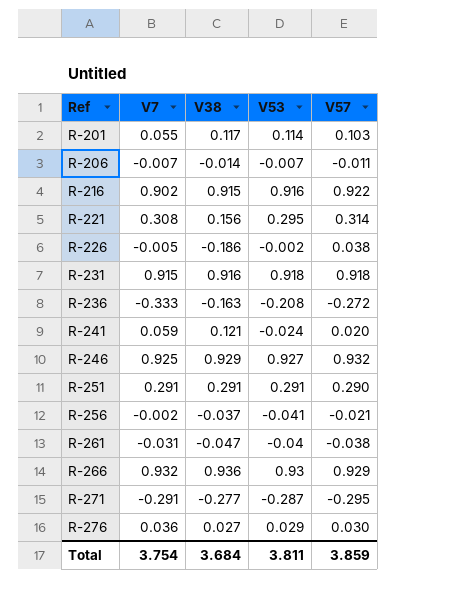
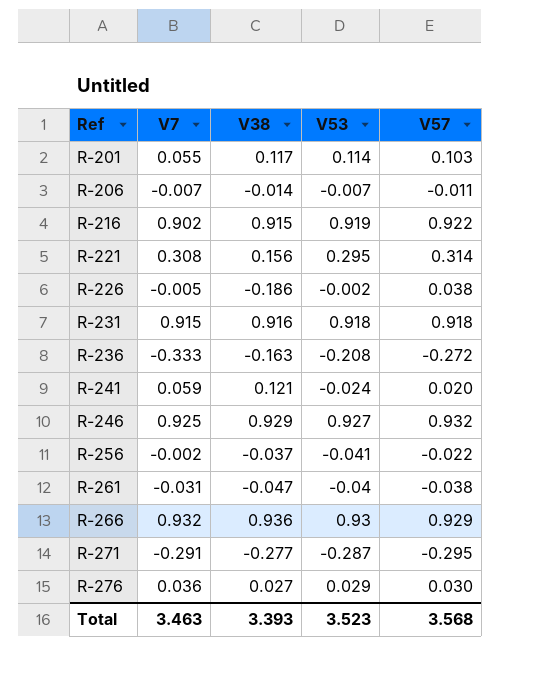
row R-251: 0.291 | 0.291 | 0.291 | 0.290 -> none
R-216 | V53: 0.916 -> 0.919
R-256 | V57: -0.021 -> -0.022
Total | V7: 3.754 -> 3.463
Total | V38: 3.684 -> 3.393
Total | V53: 3.811 -> 3.523
Total | V57: 3.859 -> 3.568

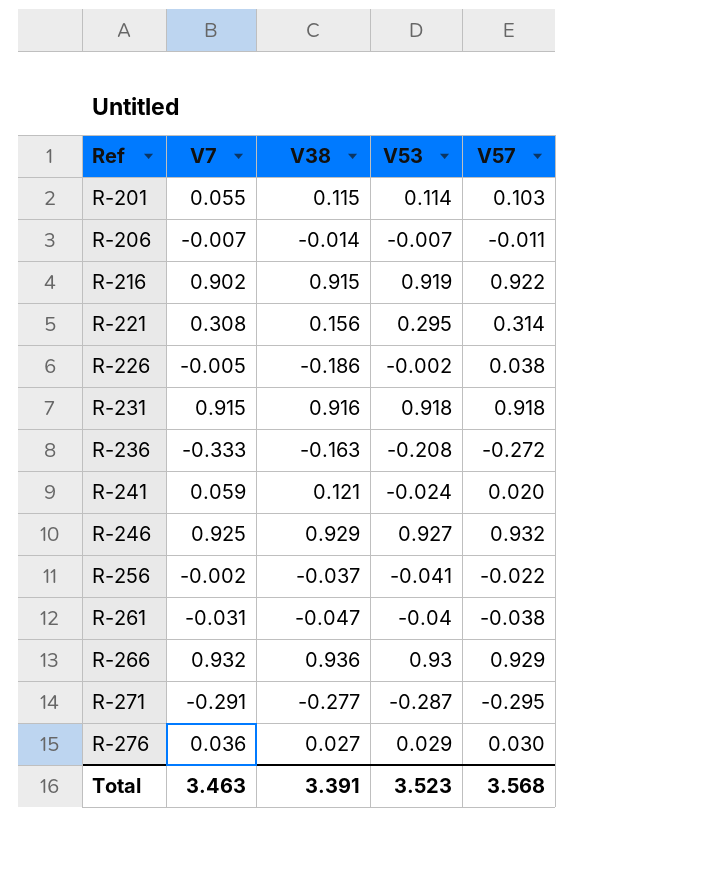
R-201 | V38: 0.117 -> 0.115
Total | V38: 3.393 -> 3.391

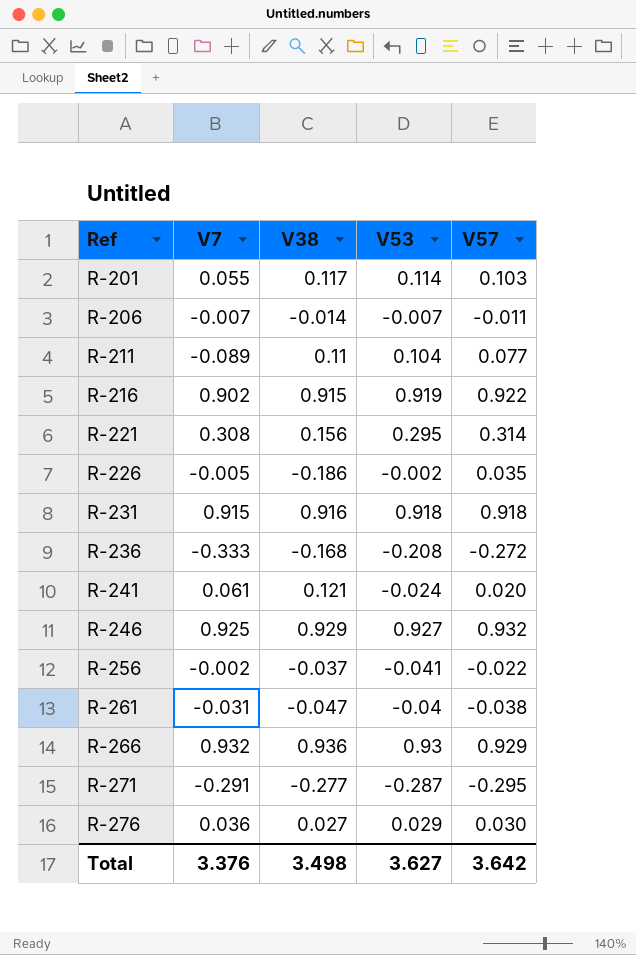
R-201 | V38: 0.115 -> 0.117
row R-211: none -> -0.089 | 0.11 | 0.104 | 0.077
R-226 | V57: 0.038 -> 0.035
R-236 | V38: -0.163 -> -0.168
R-241 | V7: 0.059 -> 0.061
Total | V7: 3.463 -> 3.376
Total | V38: 3.391 -> 3.498
Total | V53: 3.523 -> 3.627
Total | V57: 3.568 -> 3.642

